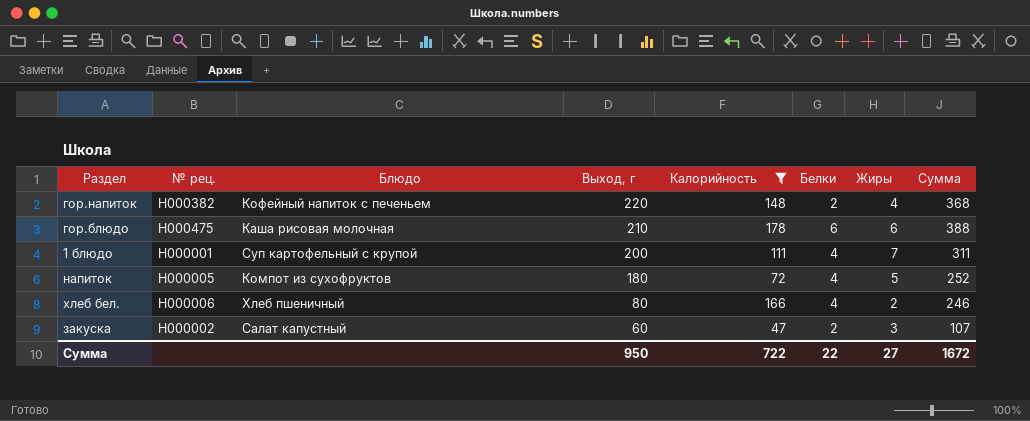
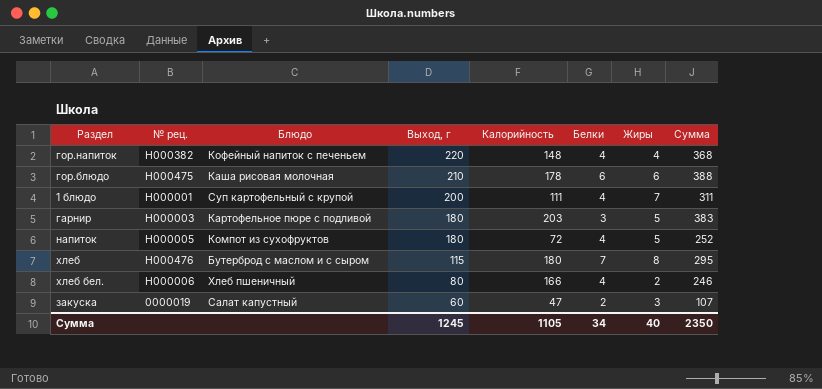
filter: Калорийность <= 178 -> none
гор.напиток | Белки: 2 -> 4
закуска | № рец.: Н000002 -> 0000019
Сумма | Выход, г: 950 -> 1245
Сумма | Калорийность: 722 -> 1105
Сумма | Белки: 22 -> 34
Сумма | Жиры: 27 -> 40
Сумма | Сумма: 1672 -> 2350

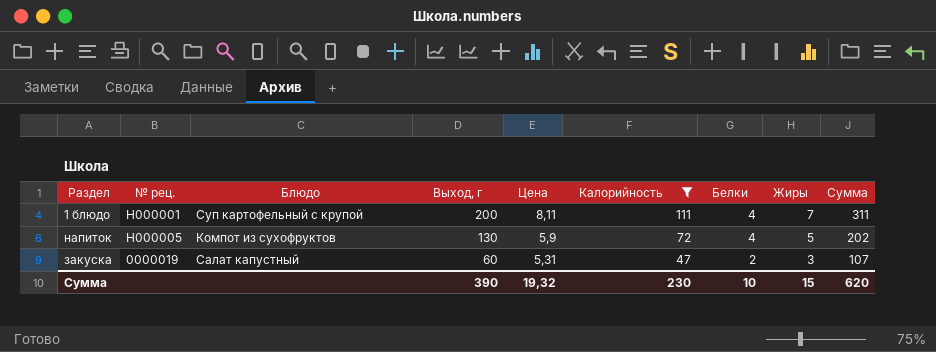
filter: none -> Калорийность <= 111
column Цена | position: none -> 5
напиток | Выход, г: 180 -> 130
напиток | Сумма: 252 -> 202
Сумма | Выход, г: 1245 -> 390
Сумма | Калорийность: 1105 -> 230
Сумма | Белки: 34 -> 10
Сумма | Жиры: 40 -> 15
Сумма | Сумма: 2350 -> 620

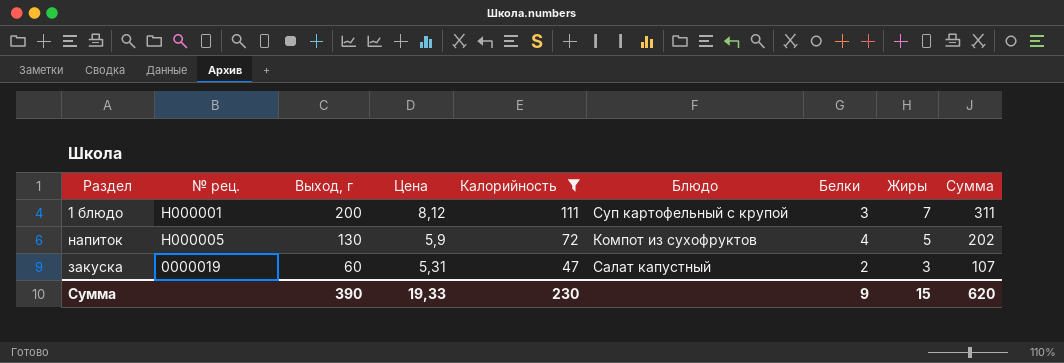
column Блюдо | position: 3 -> 6
1 блюдо | Цена: 8,11 -> 8,12
1 блюдо | Белки: 4 -> 3
Сумма | Цена: 19,32 -> 19,33
Сумма | Белки: 10 -> 9

